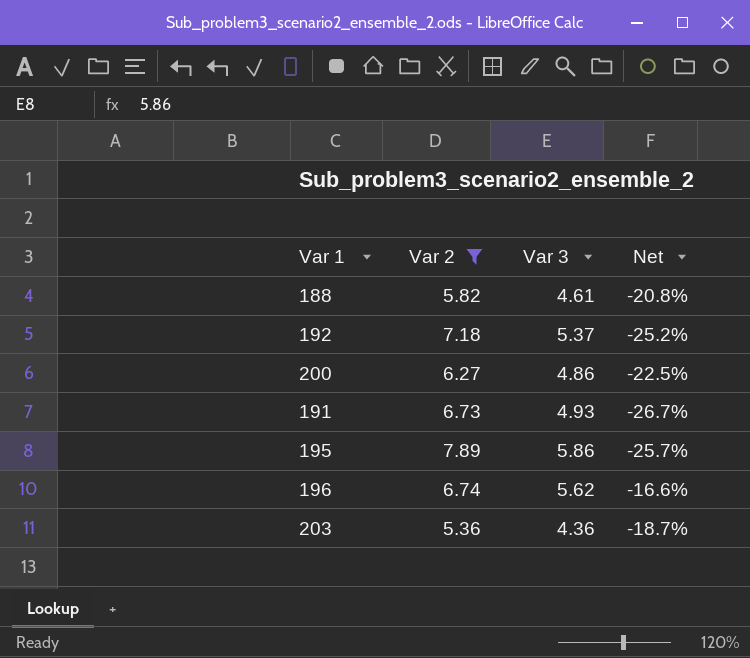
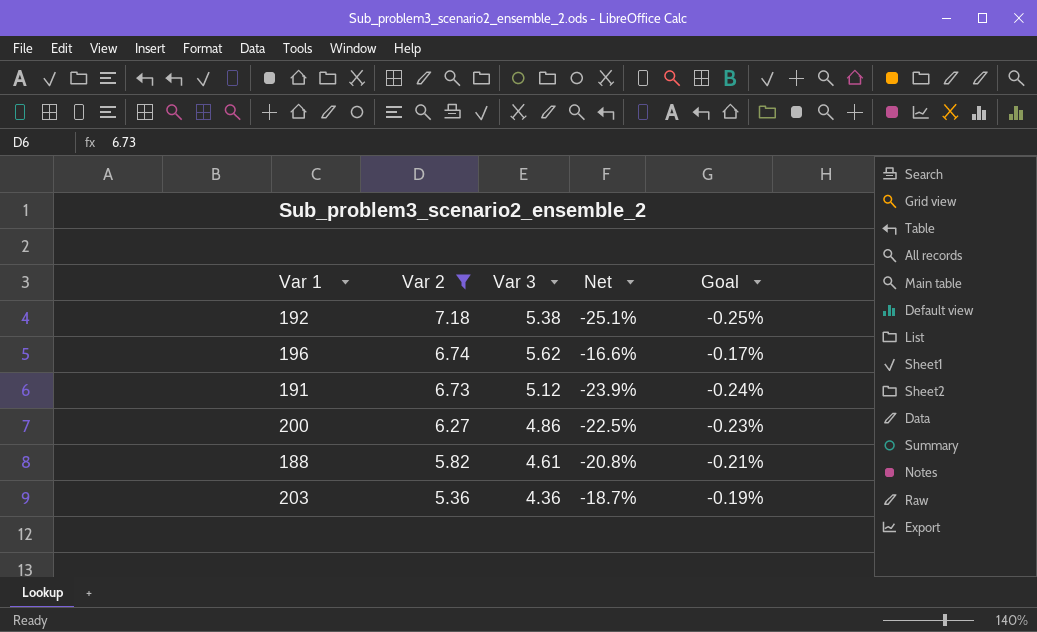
row order: none -> Var 2 descending
column Goal | formula: none -> [Net] * 0.01
row 195: 7.89 | 5.86 | -25.7% -> none
192 | Var 3: 5.37 -> 5.38
192 | Net: -25.2% -> -25.1%
191 | Var 3: 4.93 -> 5.12
191 | Net: -26.7% -> -23.9%

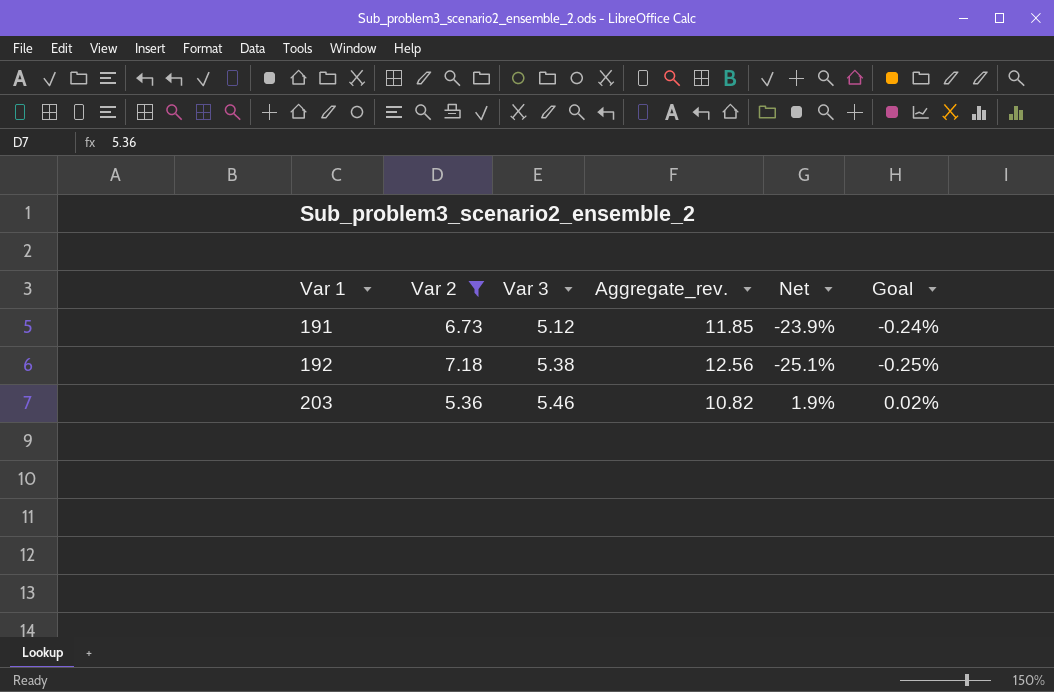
row order: Var 2 descending -> Var 1 ascending
column Aggregate_rev. | formula: none -> [Var 2] + [Var 3]
row 196: 6.74 | 5.62 | -16.6% | -0.17% -> none
row 200: 6.27 | 4.86 | -22.5% | -0.23% -> none
row 188: 5.82 | 4.61 | -20.8% | -0.21% -> none
203 | Var 3: 4.36 -> 5.46
203 | Net: -18.7% -> 1.9%
203 | Goal: -0.19% -> 0.02%

